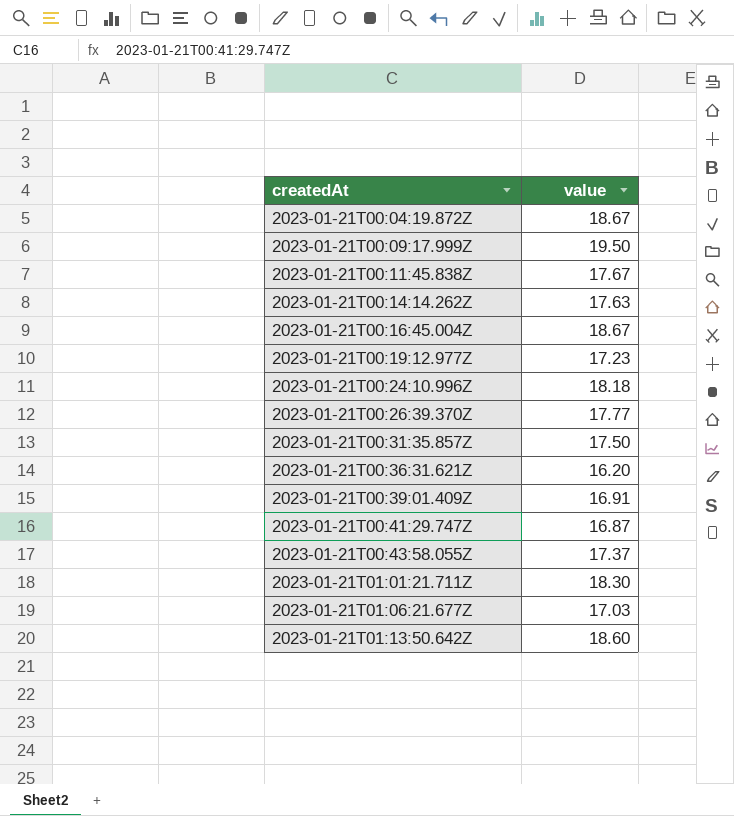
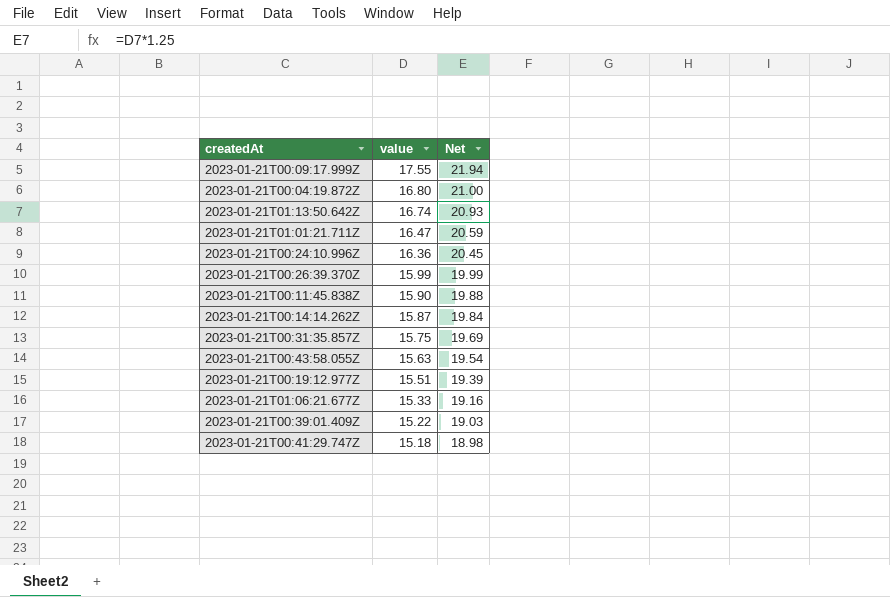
row order: createdAt ascending -> value descending
column Net | formula: none -> [value] * 1.25
row 2023-01-21T00:16:45.004Z: 18.67 -> none
row 2023-01-21T00:36:31.621Z: 16.20 -> none
2023-01-21T00:09:17.999Z | value: 19.50 -> 17.55
2023-01-21T00:04:19.872Z | value: 18.67 -> 16.80
2023-01-21T01:13:50.642Z | value: 18.60 -> 16.74
2023-01-21T01:01:21.711Z | value: 18.30 -> 16.47
2023-01-21T00:24:10.996Z | value: 18.18 -> 16.36
2023-01-21T00:26:39.370Z | value: 17.77 -> 15.99
2023-01-21T00:11:45.838Z | value: 17.67 -> 15.90
2023-01-21T00:14:14.262Z | value: 17.63 -> 15.87
2023-01-21T00:31:35.857Z | value: 17.50 -> 15.75
2023-01-21T00:43:58.055Z | value: 17.37 -> 15.63
2023-01-21T00:19:12.977Z | value: 17.23 -> 15.51
2023-01-21T01:06:21.677Z | value: 17.03 -> 15.33
2023-01-21T00:39:01.409Z | value: 16.91 -> 15.22
2023-01-21T00:41:29.747Z | value: 16.87 -> 15.18

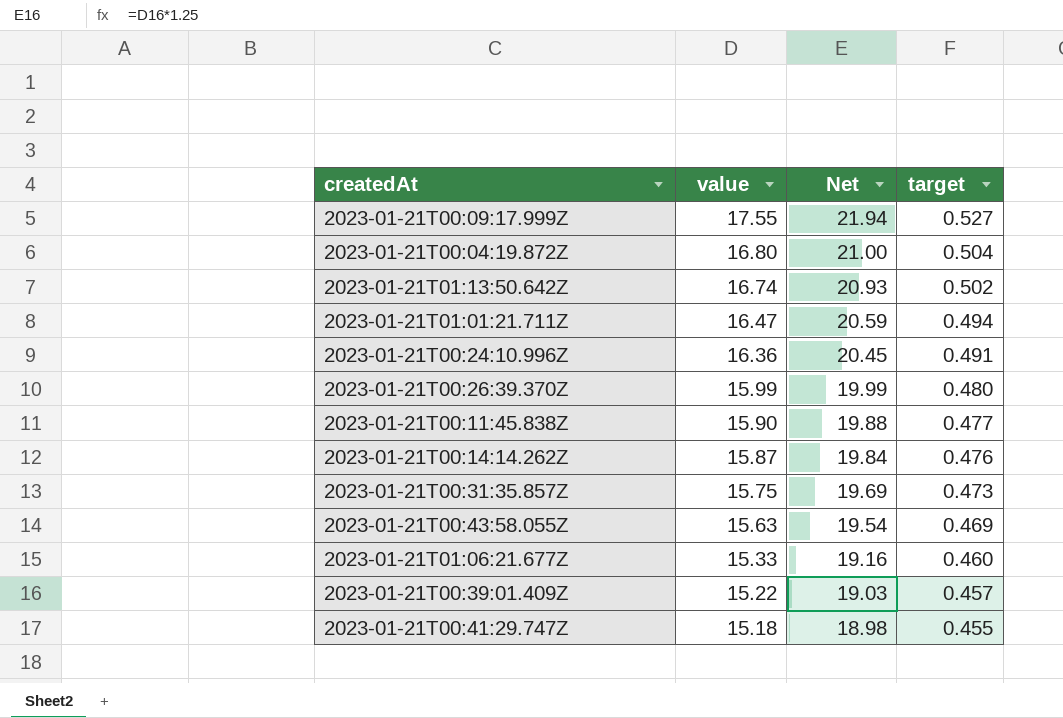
column target | formula: none -> [value] * 0.03
row 2023-01-21T00:19:12.977Z: 15.51 | 19.39 -> none

